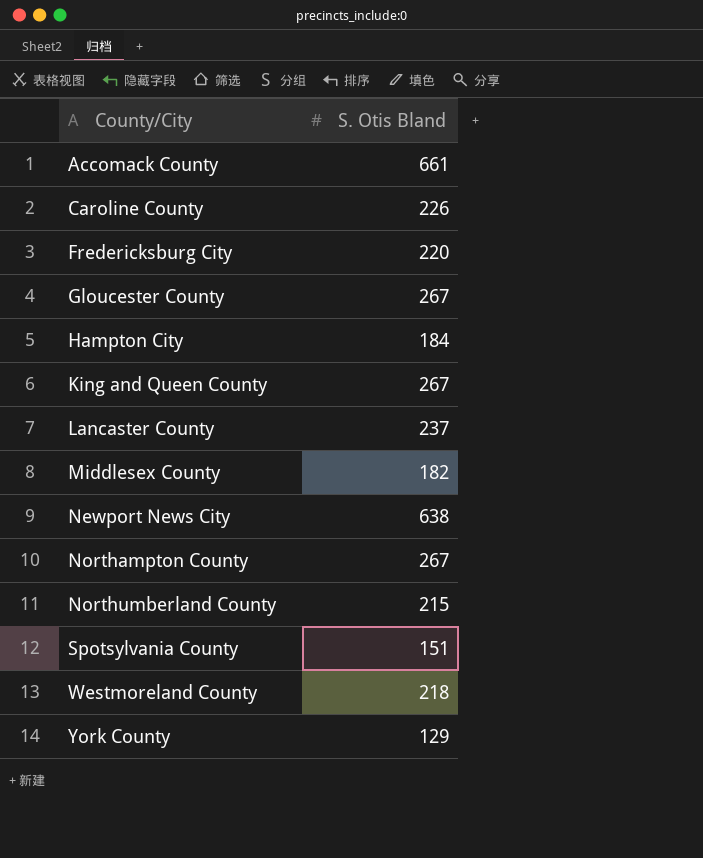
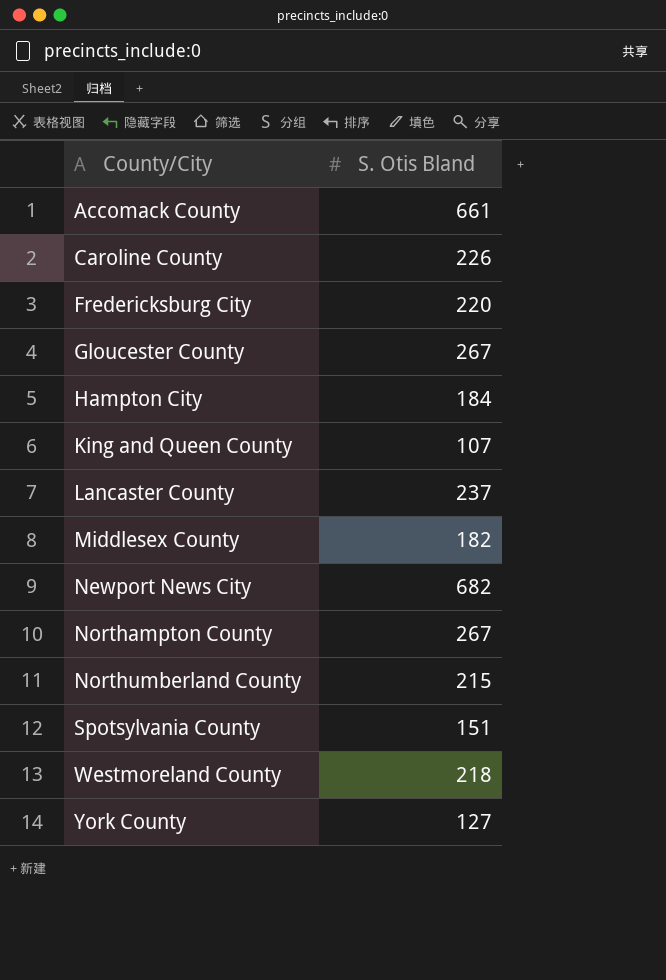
King and Queen County | S. Otis Bland: 267 -> 107
Newport News City | S. Otis Bland: 638 -> 682
York County | S. Otis Bland: 129 -> 127

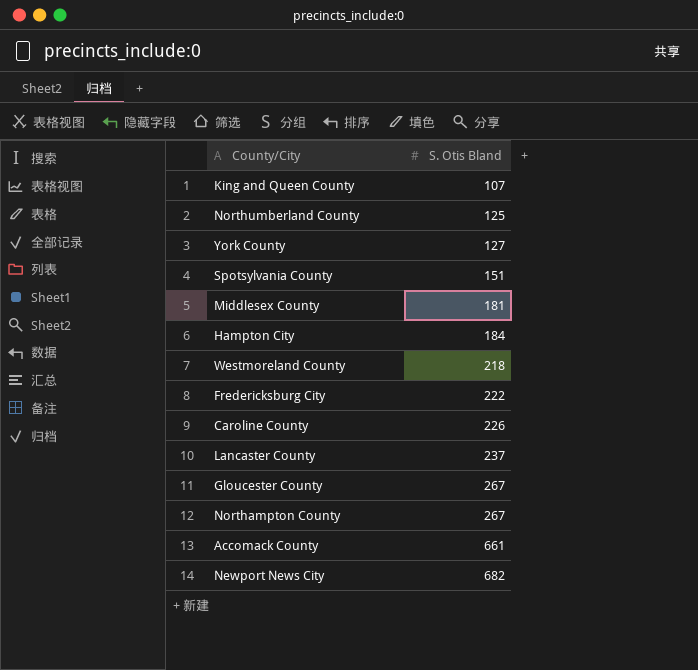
row order: County/City ascending -> S. Otis Bland ascending
Northumberland County | S. Otis Bland: 215 -> 125
Middlesex County | S. Otis Bland: 182 -> 181
Fredericksburg City | S. Otis Bland: 220 -> 222

